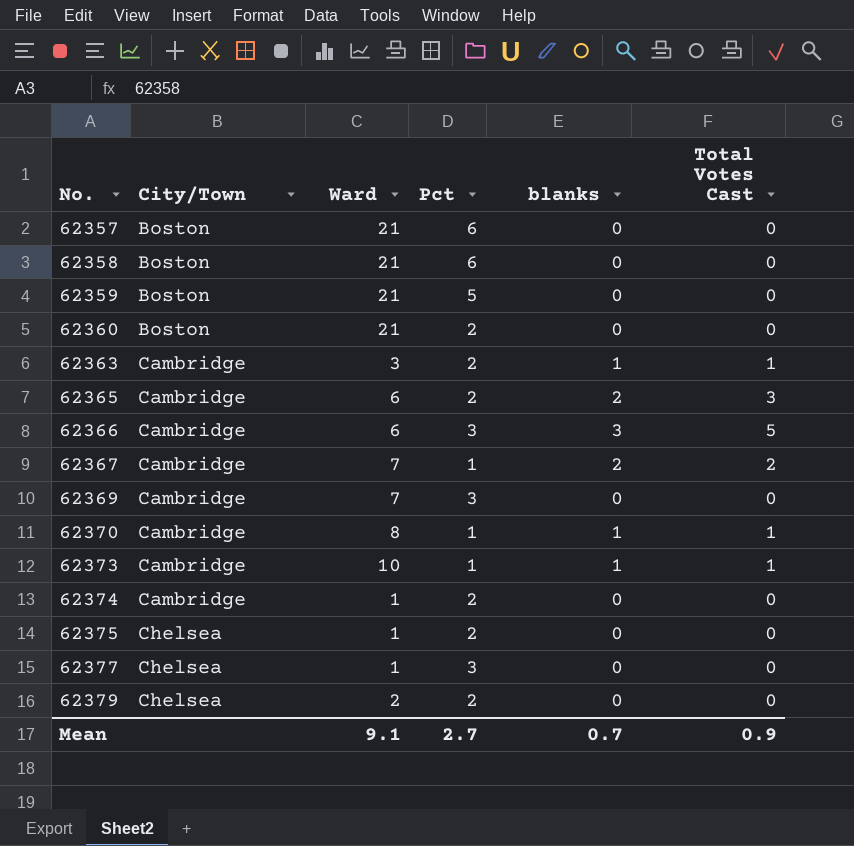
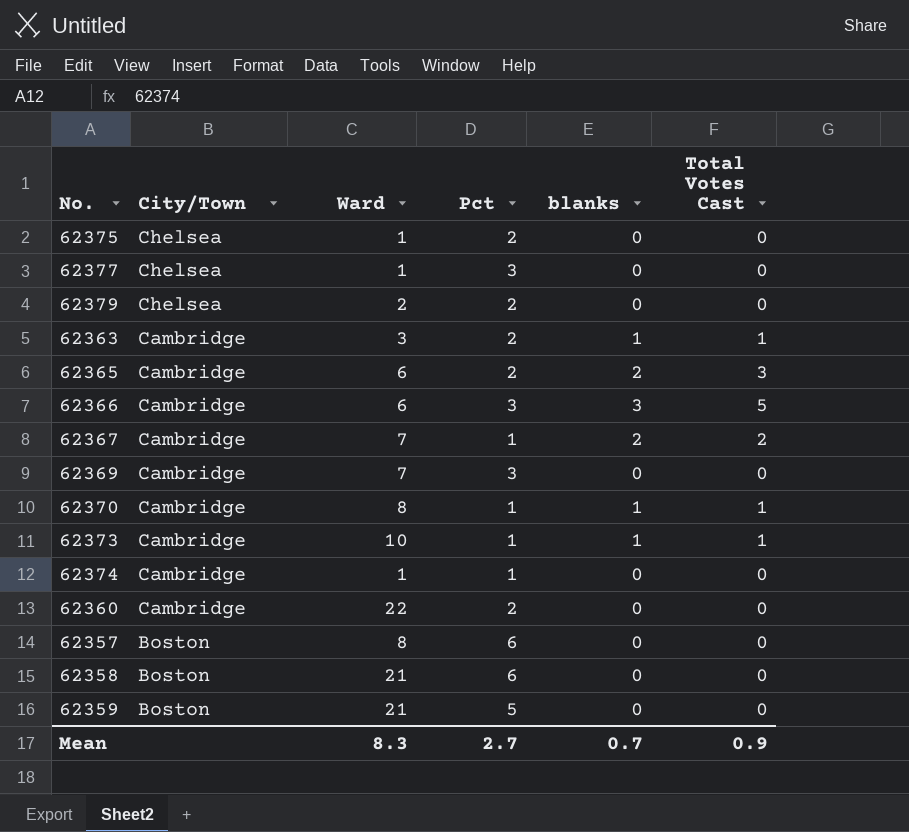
row order: No. ascending -> City/Town descending
62374 | Pct: 2 -> 1
62360 | City/Town: Boston -> Cambridge
62360 | Ward: 21 -> 22
62357 | Ward: 21 -> 8
Mean | Ward: 9.1 -> 8.3

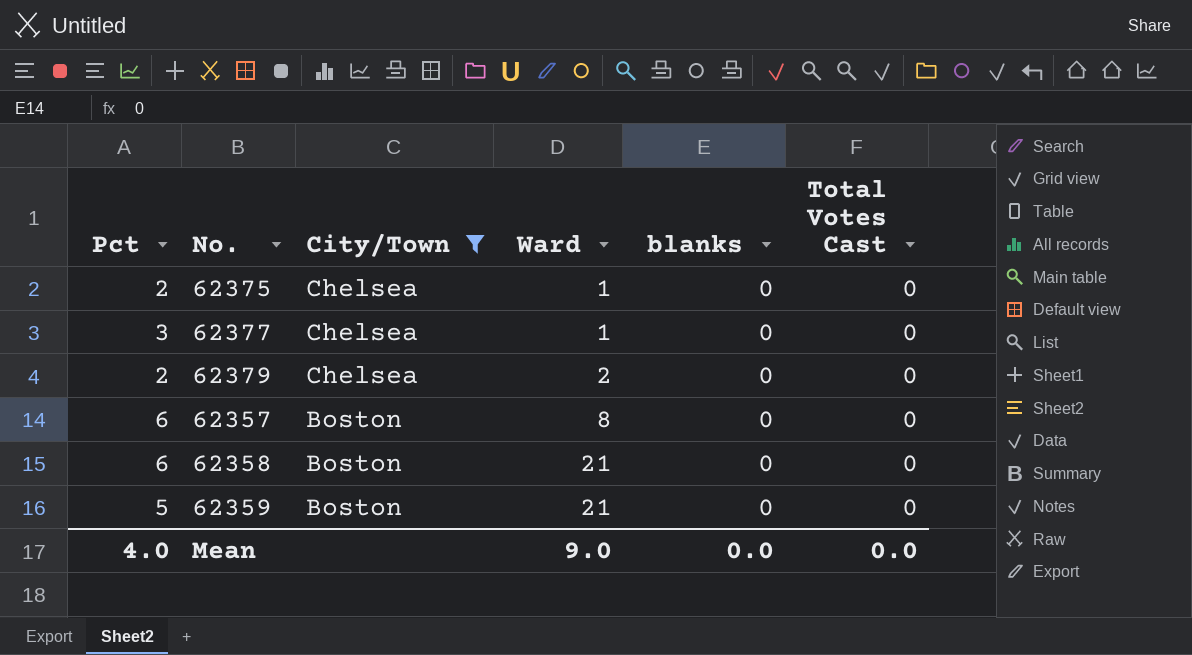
filter: none -> City/Town != Cambridge
column Pct | position: 4 -> 1
Mean | Pct: 2.7 -> 4.0
Mean | Ward: 8.3 -> 9.0
Mean | blanks: 0.7 -> 0.0
Mean | Total Votes Cast: 0.9 -> 0.0

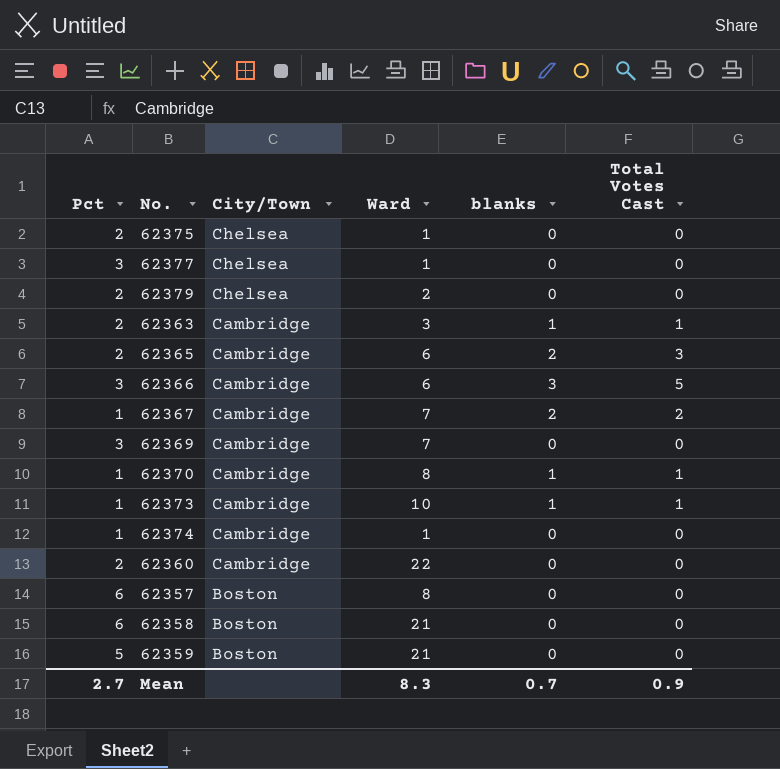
filter: City/Town != Cambridge -> none
Mean | Pct: 4.0 -> 2.7
Mean | Ward: 9.0 -> 8.3
Mean | blanks: 0.0 -> 0.7
Mean | Total Votes Cast: 0.0 -> 0.9

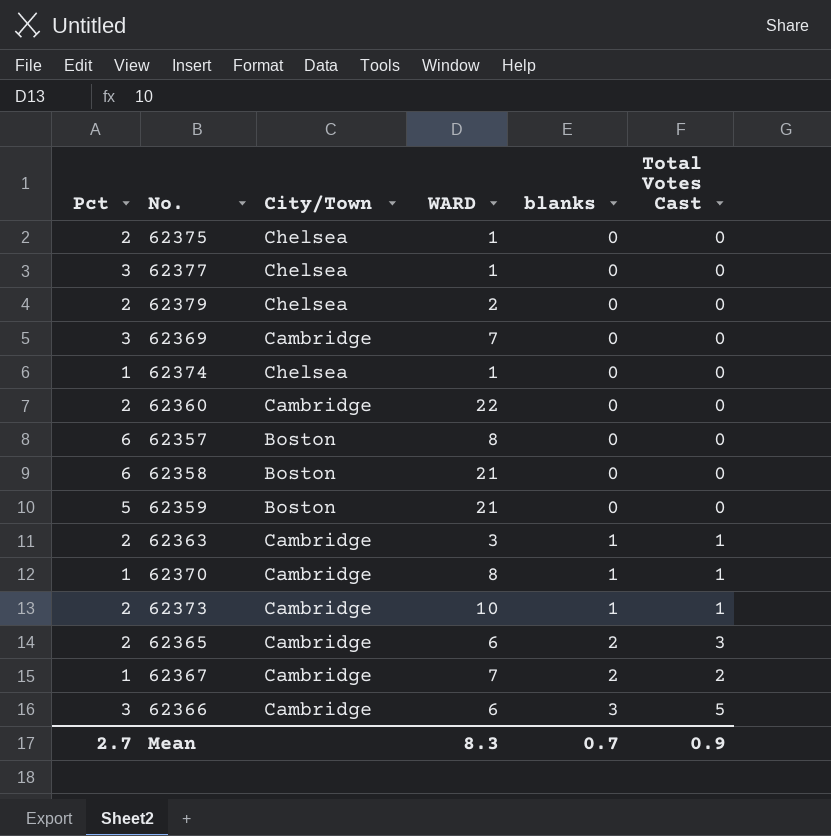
row order: City/Town descending -> blanks ascending
column name: Ward -> WARD
62374 | City/Town: Cambridge -> Chelsea
62373 | Pct: 1 -> 2

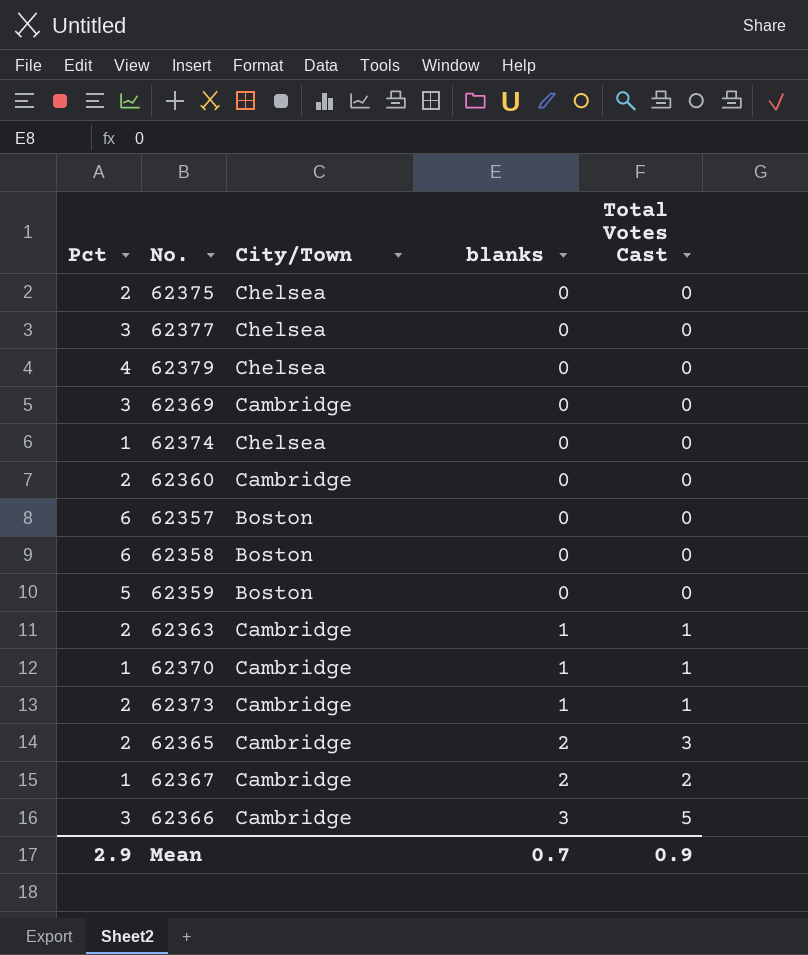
column WARD | position: 4 -> none
62379 | Pct: 2 -> 4
Mean | Pct: 2.7 -> 2.9

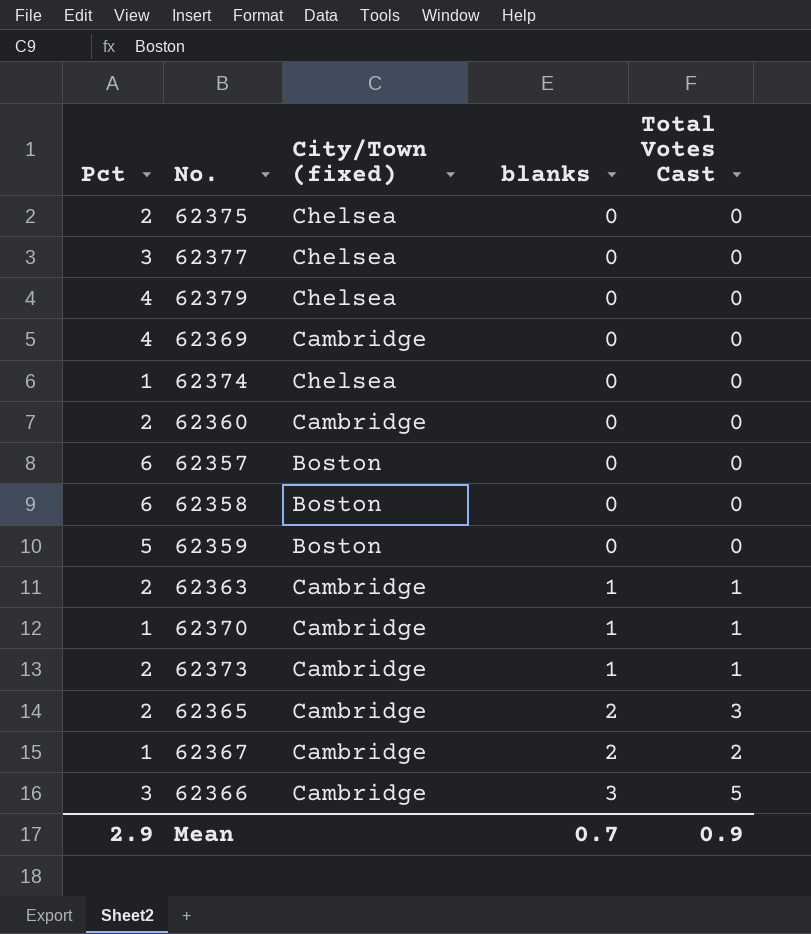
column name: City/Town -> City/Town (fixed)
62369 | Pct: 3 -> 4

